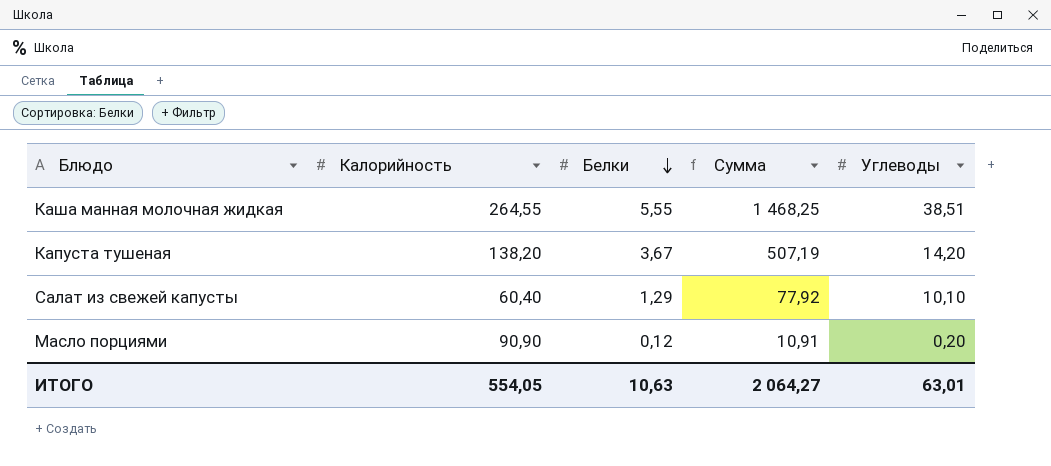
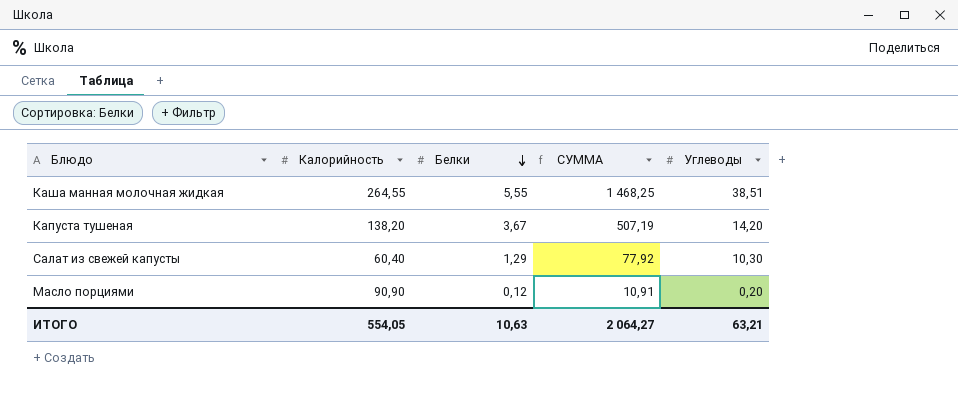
column name: Сумма -> СУММА
Салат из свежей капусты | Углеводы: 10,10 -> 10,30
ИТОГО | Углеводы: 63,01 -> 63,21

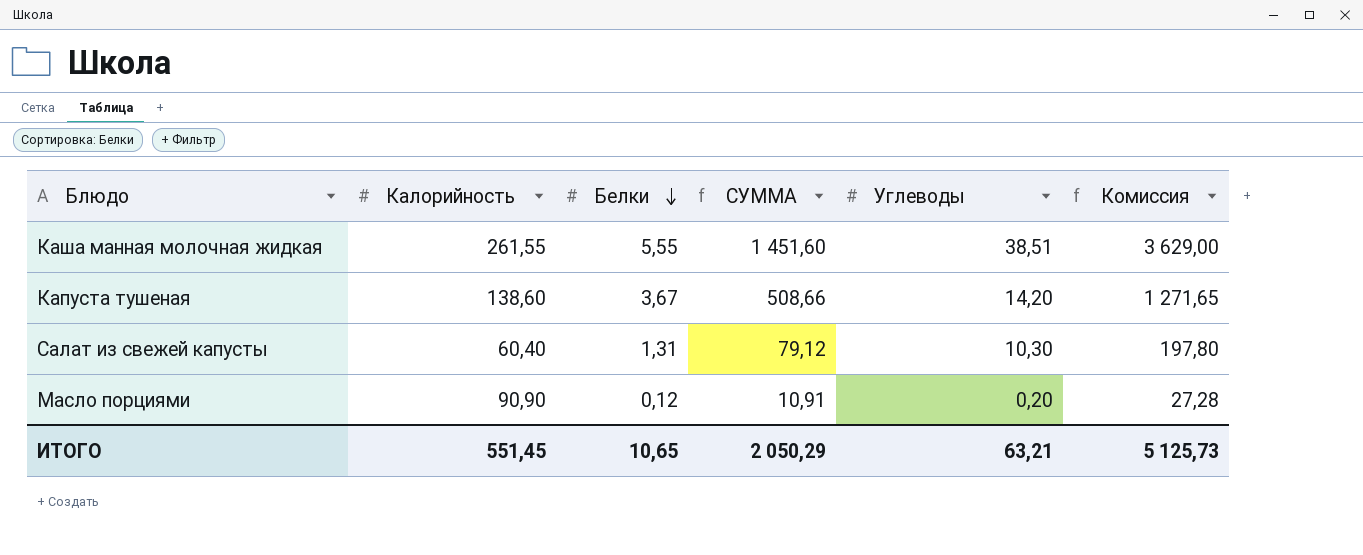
column Комиссия | formula: none -> [СУММА] * 2,5
Каша манная молочная жидкая | Калорийность: 264,55 -> 261,55
Каша манная молочная жидкая | СУММА: 1 468,25 -> 1 451,60
Капуста тушеная | Калорийность: 138,20 -> 138,60
Капуста тушеная | СУММА: 507,19 -> 508,66
Салат из свежей капусты | Белки: 1,29 -> 1,31
Салат из свежей капусты | СУММА: 77,92 -> 79,12
ИТОГО | Калорийность: 554,05 -> 551,45
ИТОГО | Белки: 10,63 -> 10,65
ИТОГО | СУММА: 2 064,27 -> 2 050,29

